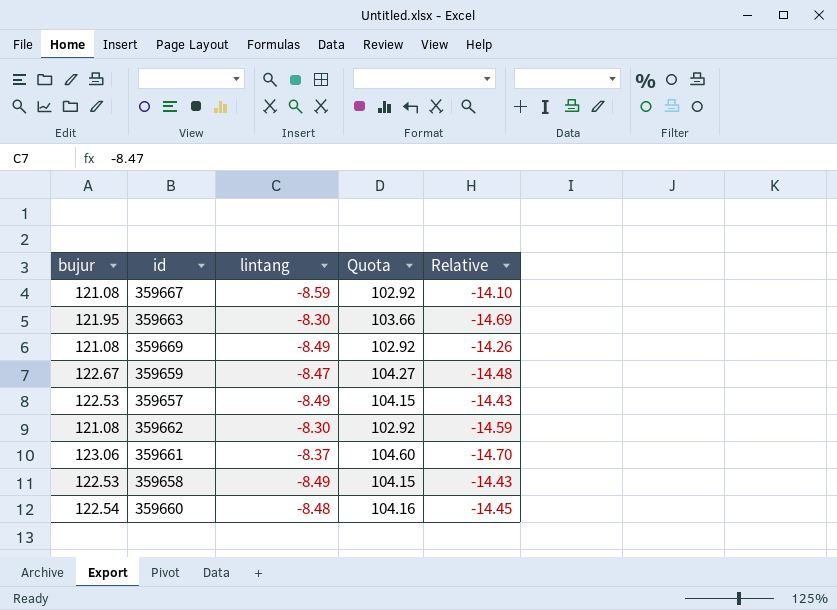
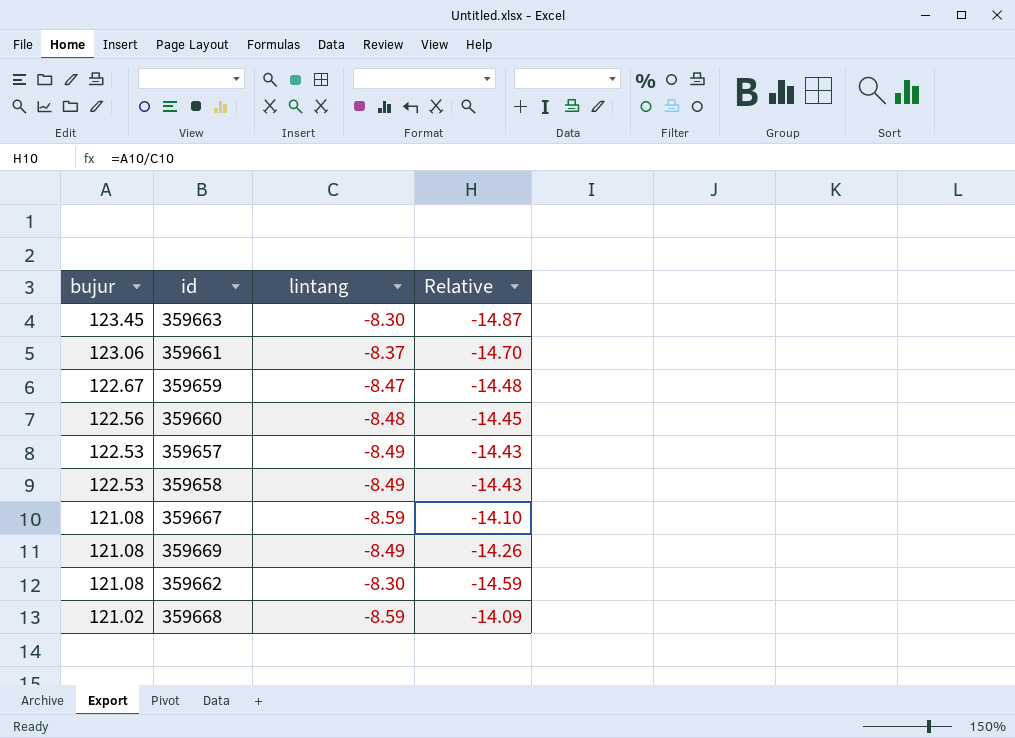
row order: none -> bujur descending
column Quota | formula: [bujur] * 0.85 -> none
359663 | bujur: 121.95 -> 123.45
359663 | Relative: -14.69 -> -14.87
359660 | bujur: 122.54 -> 122.56
row 359668: none -> 121.02 | -8.59 | -14.09

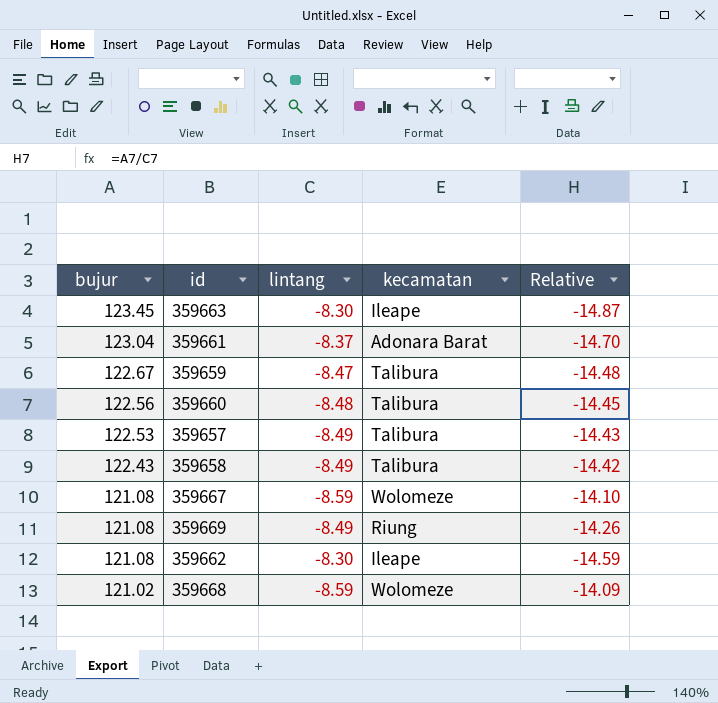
column kecamatan | position: none -> 4
359661 | bujur: 123.06 -> 123.04
359658 | bujur: 122.53 -> 122.43
359658 | Relative: -14.43 -> -14.42

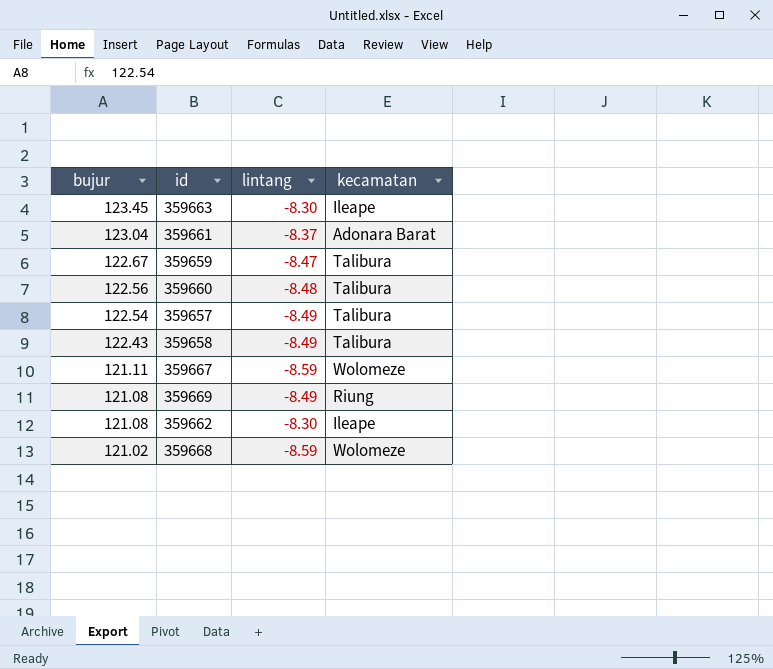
column Relative | formula: [bujur] / [lintang] -> none
359657 | bujur: 122.53 -> 122.54
359667 | bujur: 121.08 -> 121.11

